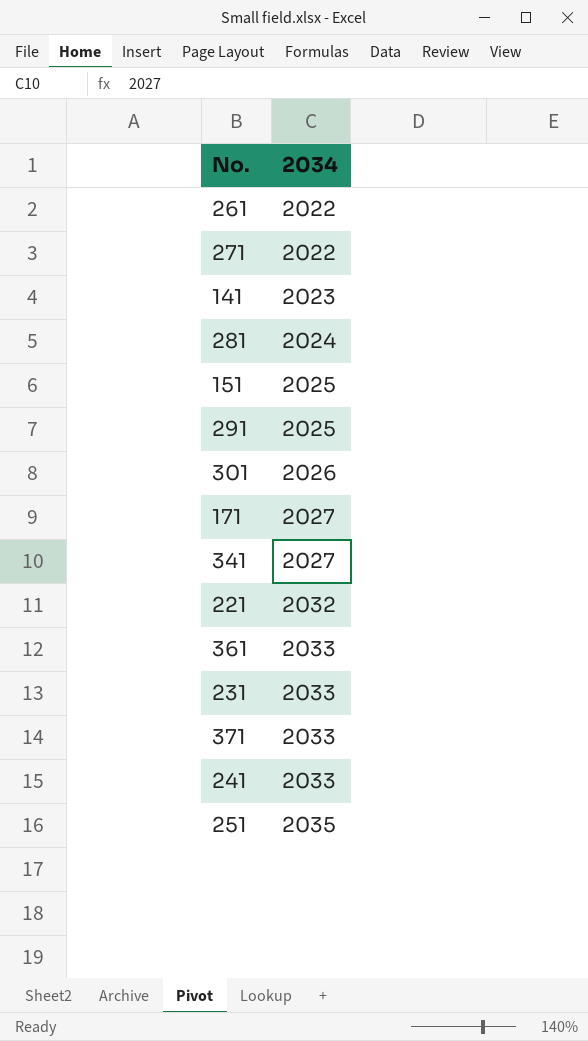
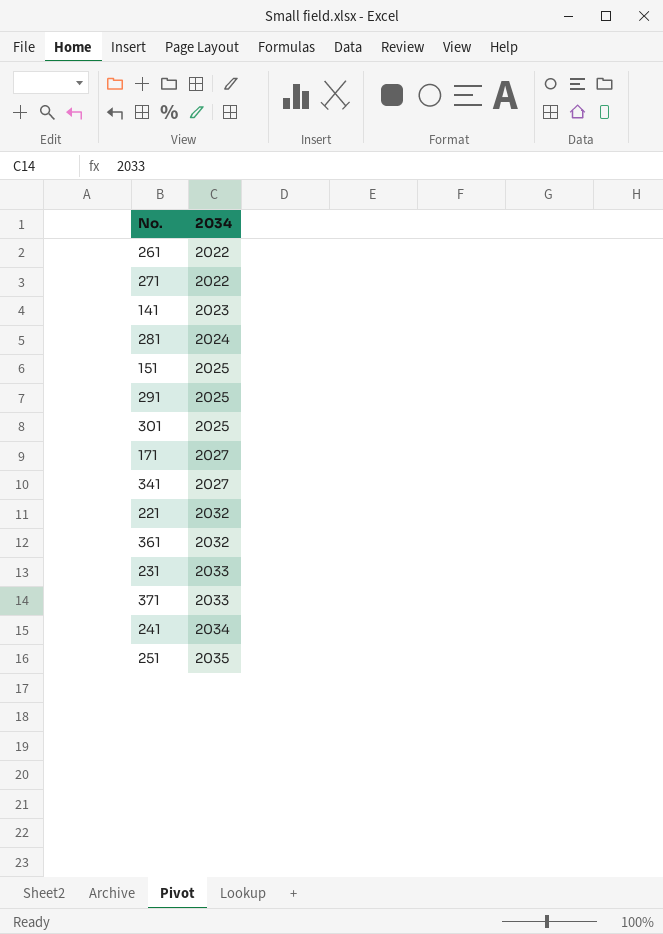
301 | 2034: 2026 -> 2025
361 | 2034: 2033 -> 2032
241 | 2034: 2033 -> 2034

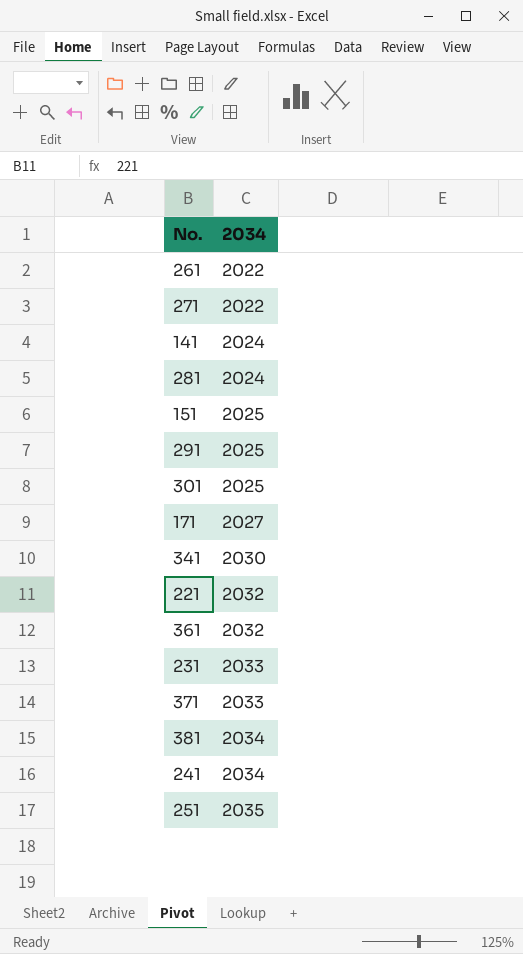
141 | 2034: 2023 -> 2024
341 | 2034: 2027 -> 2030
row 381: none -> 2034

